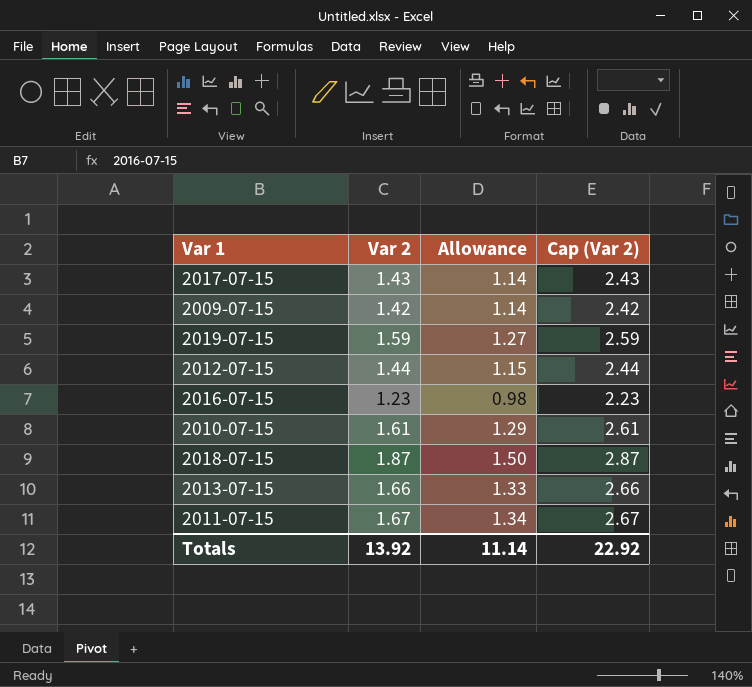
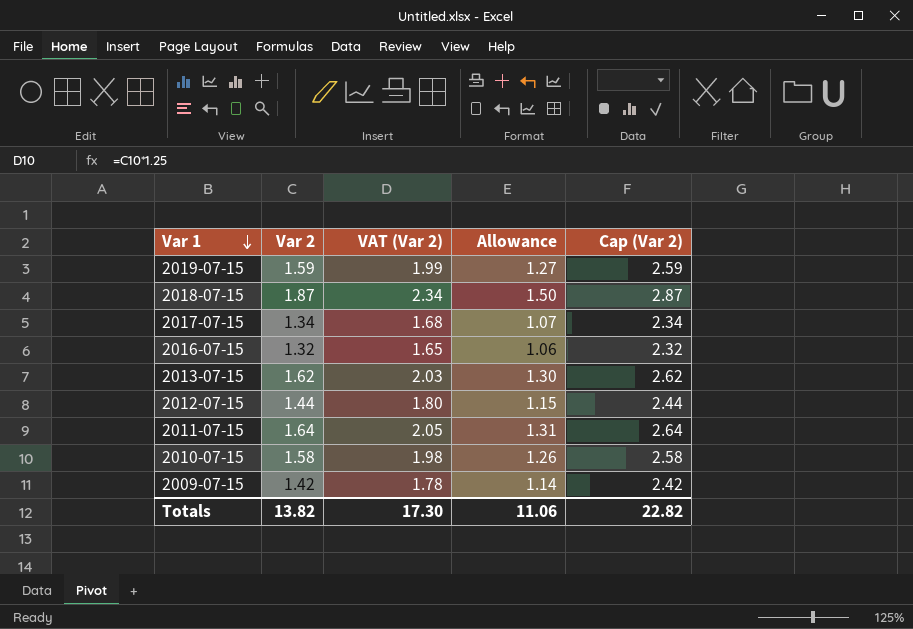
row order: none -> Var 1 descending
column VAT (Var 2) | formula: none -> [Var 2] * 1.25
2017-07-15 | Var 2: 1.43 -> 1.34
2017-07-15 | Allowance: 1.14 -> 1.07
2017-07-15 | Cap (Var 2): 2.43 -> 2.34
2016-07-15 | Var 2: 1.23 -> 1.32
2016-07-15 | Allowance: 0.98 -> 1.06
2016-07-15 | Cap (Var 2): 2.23 -> 2.32
2013-07-15 | Var 2: 1.66 -> 1.62
2013-07-15 | Allowance: 1.33 -> 1.30
2013-07-15 | Cap (Var 2): 2.66 -> 2.62
2011-07-15 | Var 2: 1.67 -> 1.64
2011-07-15 | Allowance: 1.34 -> 1.31
2011-07-15 | Cap (Var 2): 2.67 -> 2.64
2010-07-15 | Var 2: 1.61 -> 1.58
2010-07-15 | Allowance: 1.29 -> 1.26
2010-07-15 | Cap (Var 2): 2.61 -> 2.58
Totals | Var 2: 13.92 -> 13.82
Totals | Allowance: 11.14 -> 11.06
Totals | Cap (Var 2): 22.92 -> 22.82

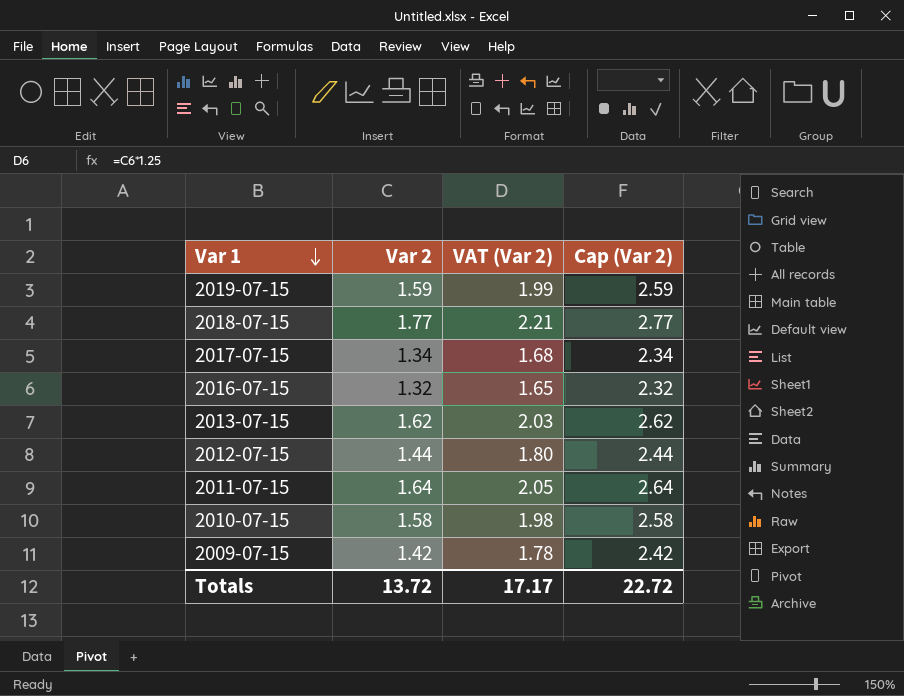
column Allowance | formula: [Var 2] * 0.8 -> none
2018-07-15 | Var 2: 1.87 -> 1.77
2018-07-15 | VAT (Var 2): 2.34 -> 2.21
2018-07-15 | Cap (Var 2): 2.87 -> 2.77
Totals | Var 2: 13.82 -> 13.72
Totals | VAT (Var 2): 17.30 -> 17.17
Totals | Cap (Var 2): 22.82 -> 22.72

